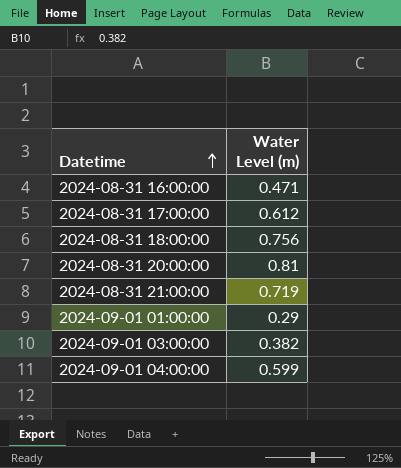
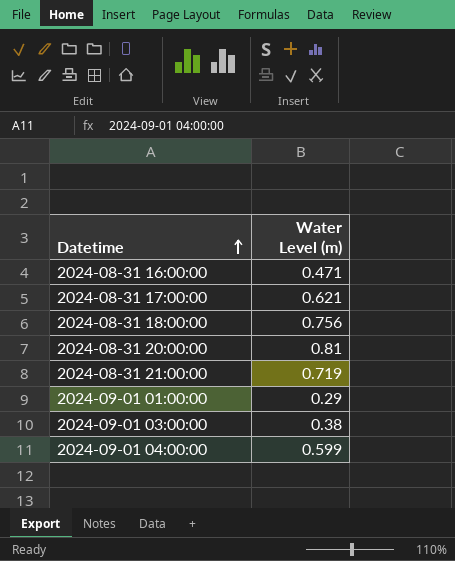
2024-08-31 17:00:00 | Water Level (m): 0.612 -> 0.621
2024-09-01 03:00:00 | Water Level (m): 0.382 -> 0.38

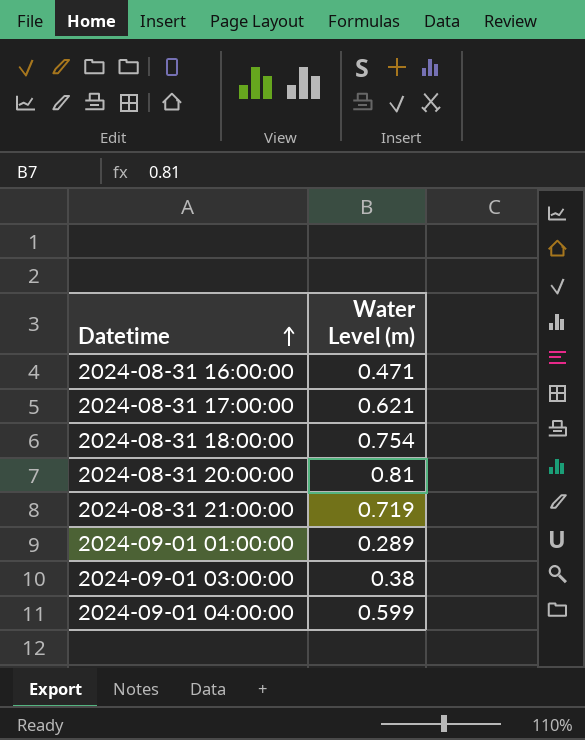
2024-08-31 18:00:00 | Water Level (m): 0.756 -> 0.754
2024-09-01 01:00:00 | Water Level (m): 0.29 -> 0.289

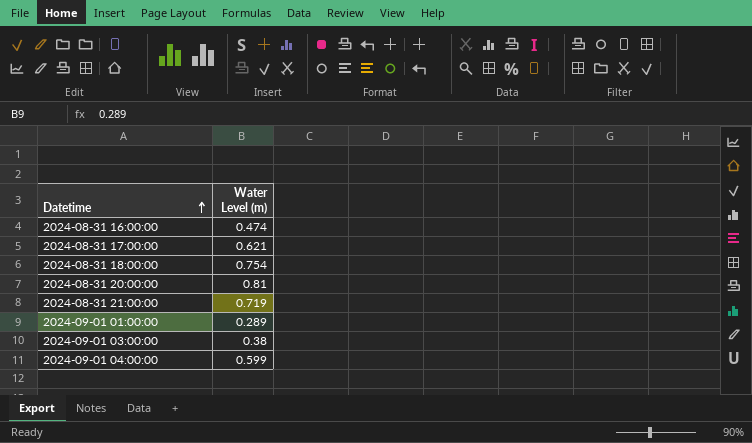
2024-08-31 16:00:00 | Water Level (m): 0.471 -> 0.474

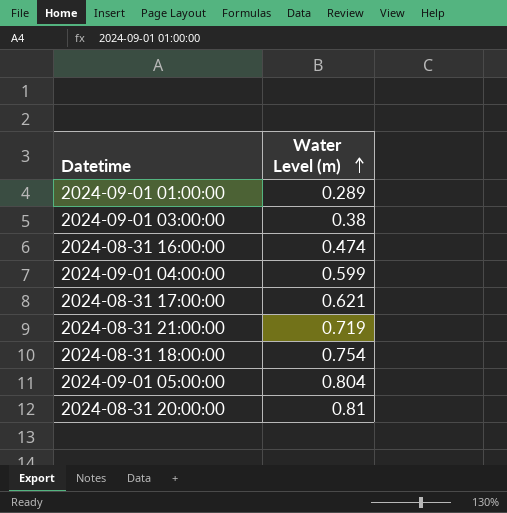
row order: Datetime ascending -> Water Level (m) ascending
row 2024-09-01 05:00:00: none -> 0.804

